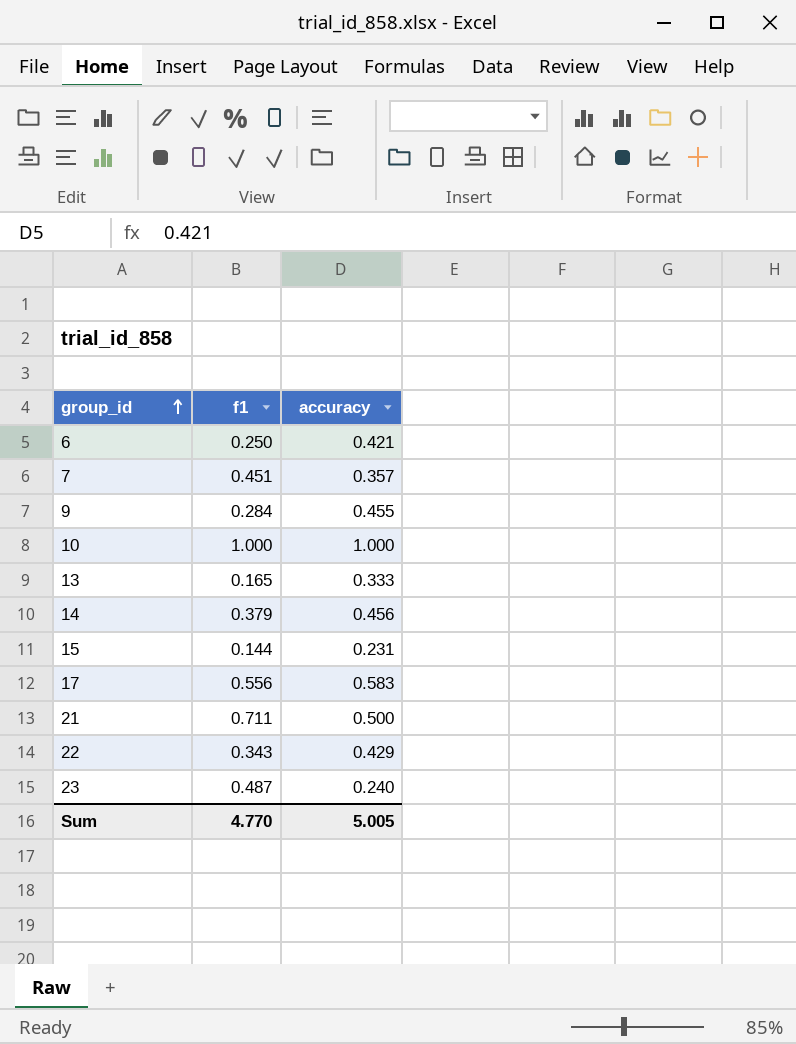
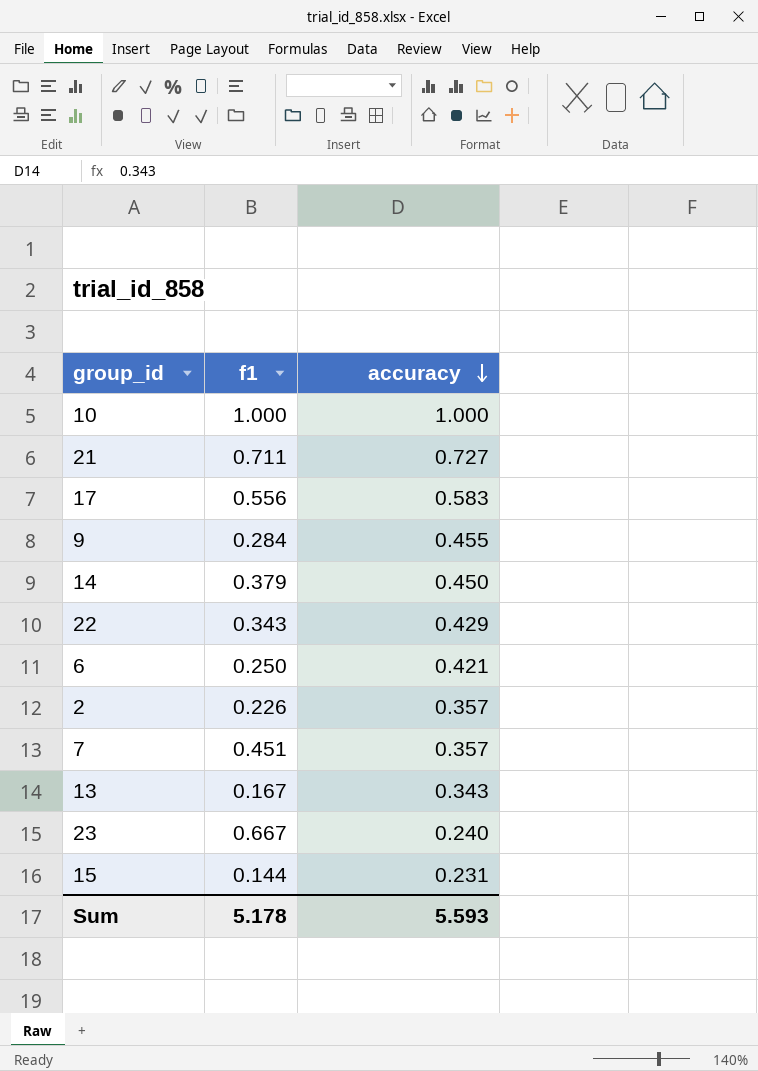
row order: group_id ascending -> accuracy descending
21 | accuracy: 0.500 -> 0.727
14 | accuracy: 0.456 -> 0.450
row 2: none -> 0.226 | 0.357
13 | f1: 0.165 -> 0.167
13 | accuracy: 0.333 -> 0.343
23 | f1: 0.487 -> 0.667
Sum | f1: 4.770 -> 5.178
Sum | accuracy: 5.005 -> 5.593

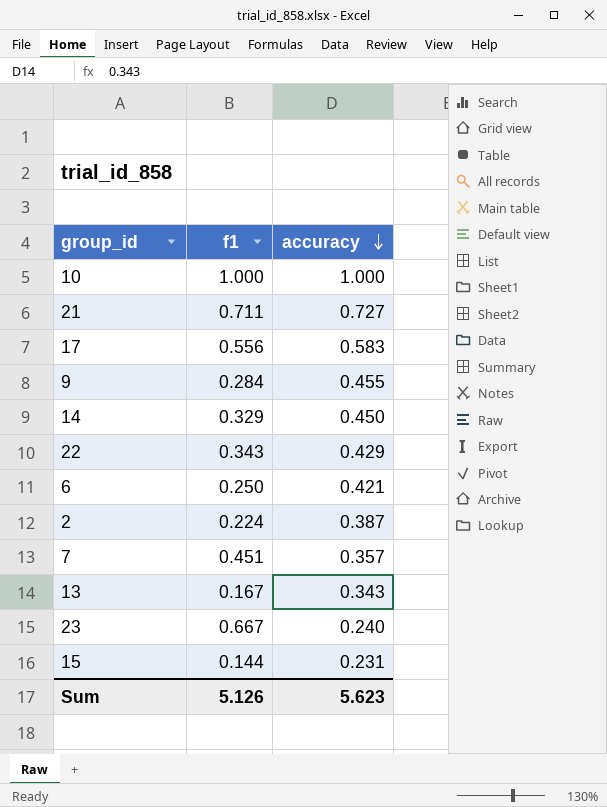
14 | f1: 0.379 -> 0.329
2 | f1: 0.226 -> 0.224
2 | accuracy: 0.357 -> 0.387
Sum | f1: 5.178 -> 5.126
Sum | accuracy: 5.593 -> 5.623

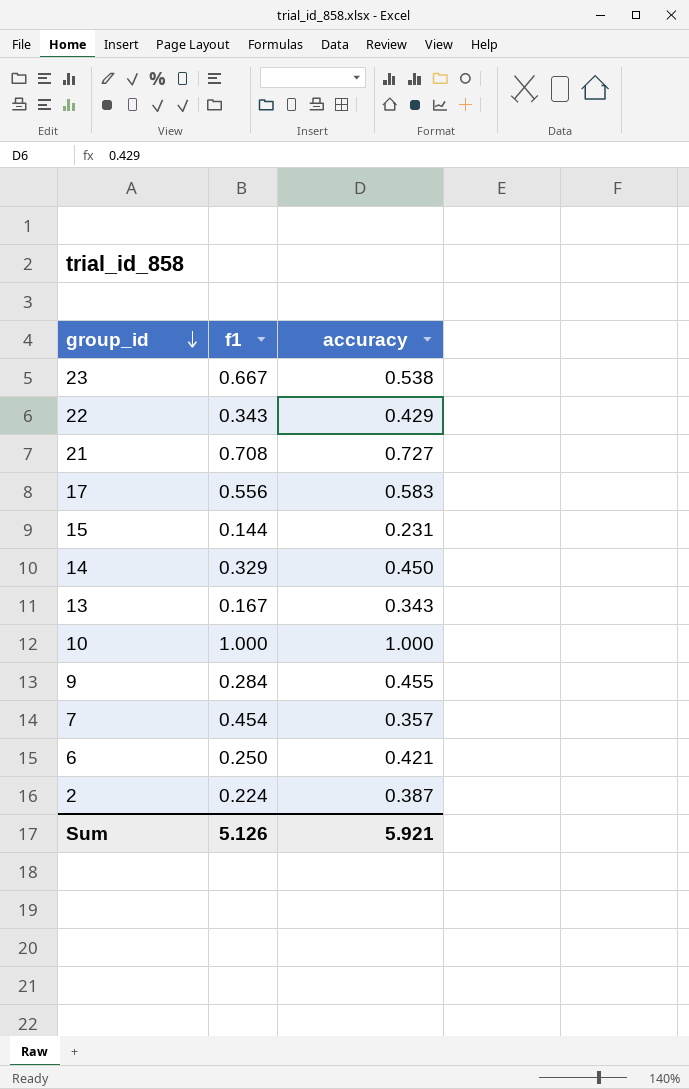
row order: accuracy descending -> group_id descending
23 | accuracy: 0.240 -> 0.538
21 | f1: 0.711 -> 0.708
7 | f1: 0.451 -> 0.454
Sum | accuracy: 5.623 -> 5.921

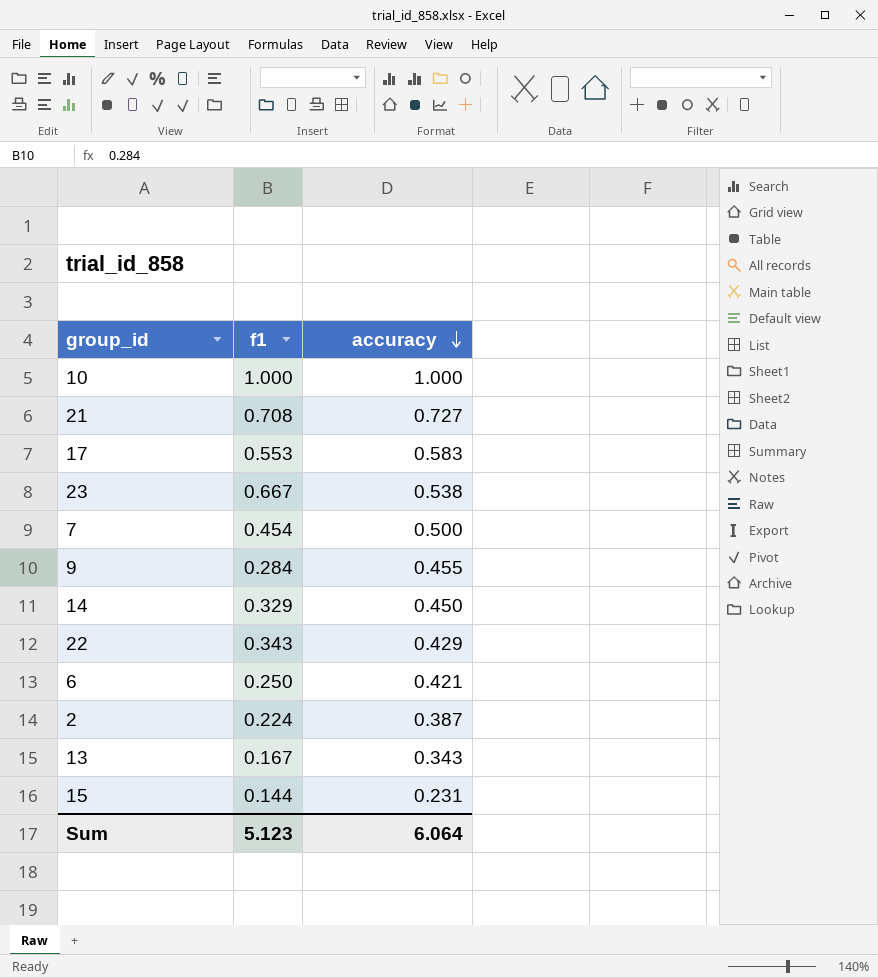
row order: group_id descending -> accuracy descending
17 | f1: 0.556 -> 0.553
7 | accuracy: 0.357 -> 0.500
Sum | f1: 5.126 -> 5.123
Sum | accuracy: 5.921 -> 6.064

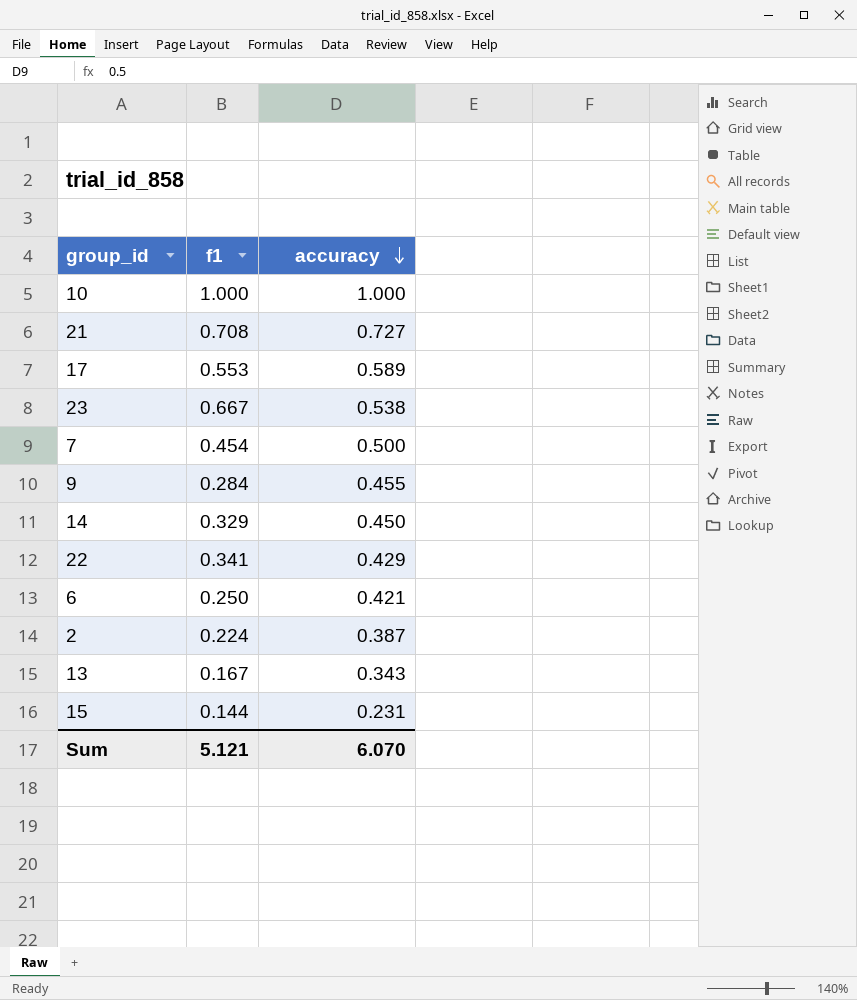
17 | accuracy: 0.583 -> 0.589
22 | f1: 0.343 -> 0.341
Sum | f1: 5.123 -> 5.121
Sum | accuracy: 6.064 -> 6.070

